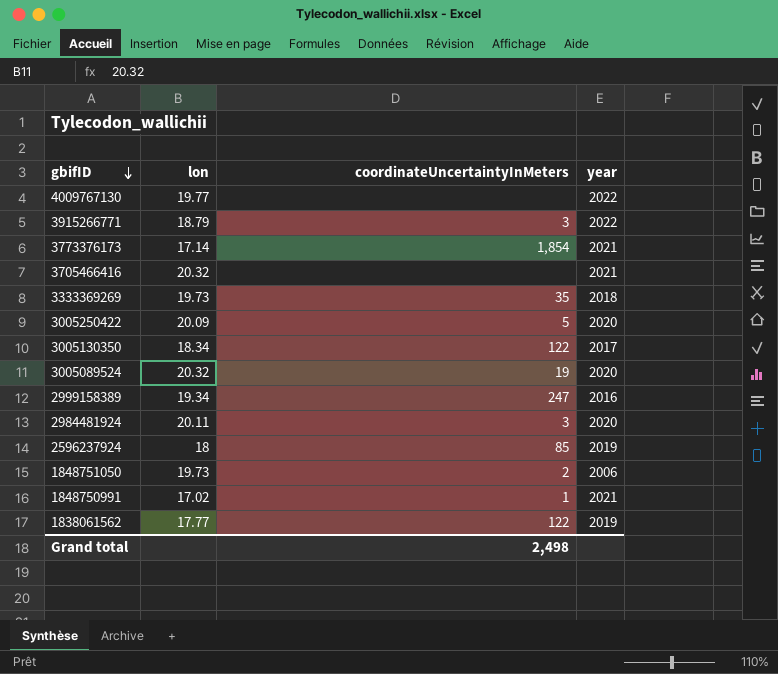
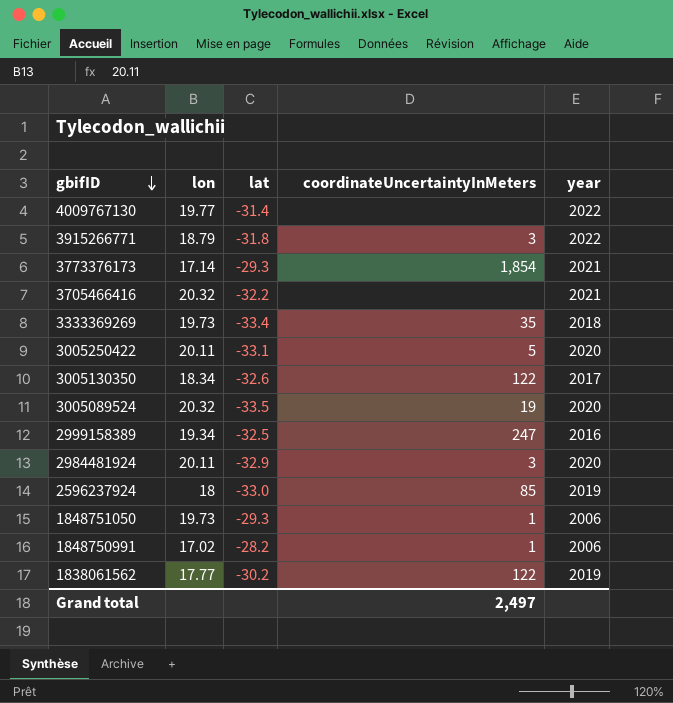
column lat | position: none -> 3
3005250422 | lon: 20.09 -> 20.11
1848751050 | coordinateUncertaintyInMeters: 2 -> 1
1848750991 | year: 2021 -> 2006
Grand total | coordinateUncertaintyInMeters: 2,498 -> 2,497

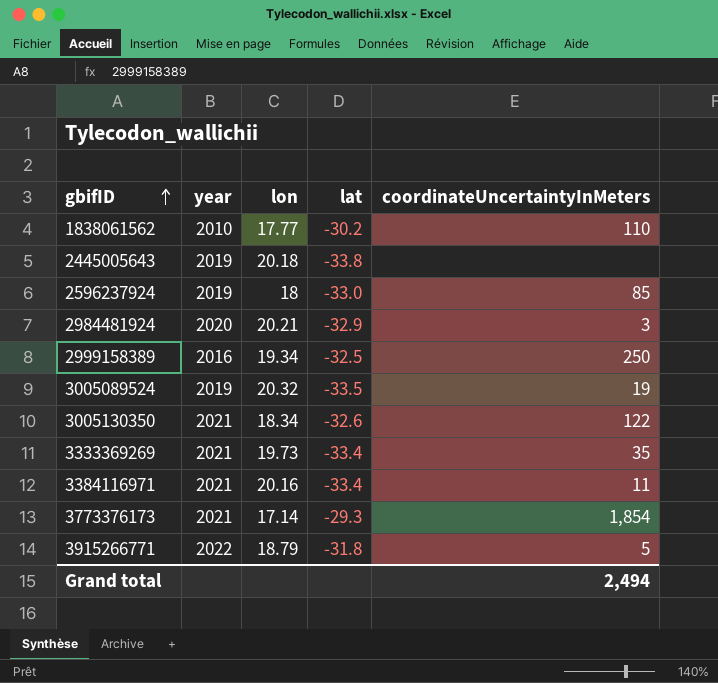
row order: gbifID descending -> gbifID ascending
column year | position: 5 -> 2
row 4009767130: 19.77 | -31.4 | none | 2022 -> none
row 3705466416: 20.32 | -32.2 | none | 2021 -> none
row 3005250422: 20.11 | -33.1 | 5 | 2020 -> none
row 1848751050: 19.73 | -29.3 | 1 | 2006 -> none
row 1848750991: 17.02 | -28.2 | 1 | 2006 -> none
1838061562 | year: 2019 -> 2010
1838061562 | coordinateUncertaintyInMeters: 122 -> 110
row 2445005643: none -> 2019 | 20.18 | -33.8 | none
2984481924 | lon: 20.11 -> 20.21
2999158389 | coordinateUncertaintyInMeters: 247 -> 250
3005089524 | year: 2020 -> 2019
3005130350 | year: 2017 -> 2021
3333369269 | year: 2018 -> 2021
row 3384116971: none -> 2021 | 20.16 | -33.4 | 11
3915266771 | coordinateUncertaintyInMeters: 3 -> 5
Grand total | coordinateUncertaintyInMeters: 2,497 -> 2,494

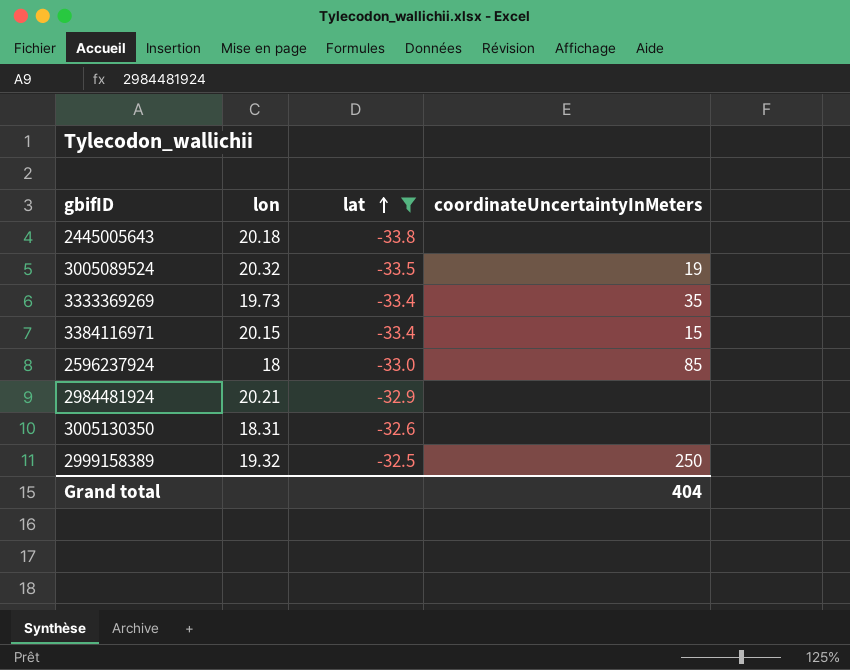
filter: none -> lat <= -32.5
row order: gbifID ascending -> lat ascending
column year | position: 2 -> none
3384116971 | lon: 20.16 -> 20.15
3384116971 | coordinateUncertaintyInMeters: 11 -> 15
2984481924 | coordinateUncertaintyInMeters: 3 -> none
3005130350 | lon: 18.34 -> 18.31
3005130350 | coordinateUncertaintyInMeters: 122 -> none
2999158389 | lon: 19.34 -> 19.32
Grand total | coordinateUncertaintyInMeters: 2,494 -> 404

